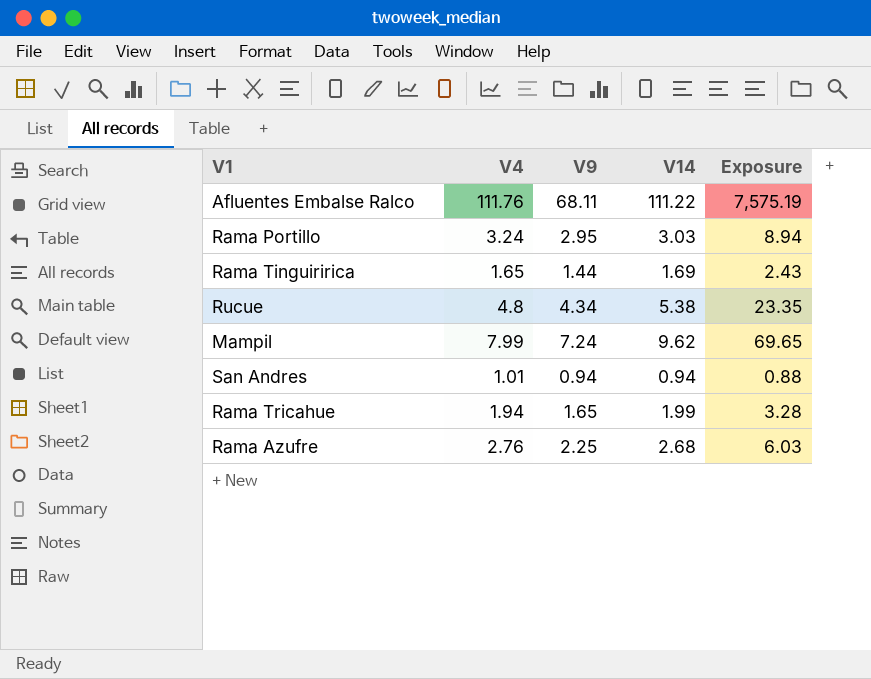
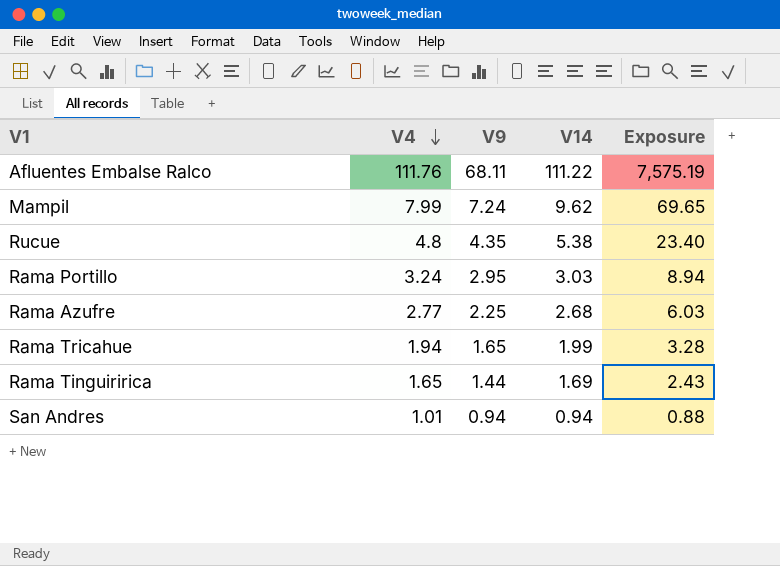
row order: none -> V4 descending
Rucue | V9: 4.34 -> 4.35
Rucue | Exposure: 23.35 -> 23.40
Rama Azufre | V4: 2.76 -> 2.77

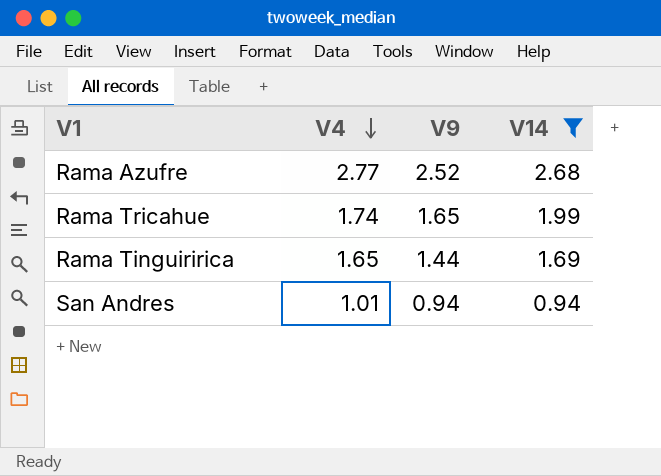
filter: none -> V14 <= 2.68
column Exposure | formula: [V9] * [V14] -> none
Rama Azufre | V9: 2.25 -> 2.52
Rama Tricahue | V4: 1.94 -> 1.74

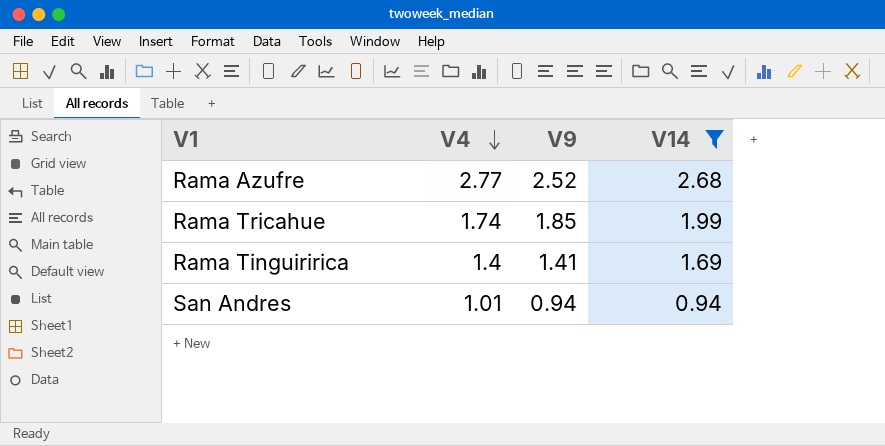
Rama Tricahue | V9: 1.65 -> 1.85
Rama Tinguiririca | V4: 1.65 -> 1.4
Rama Tinguiririca | V9: 1.44 -> 1.41

